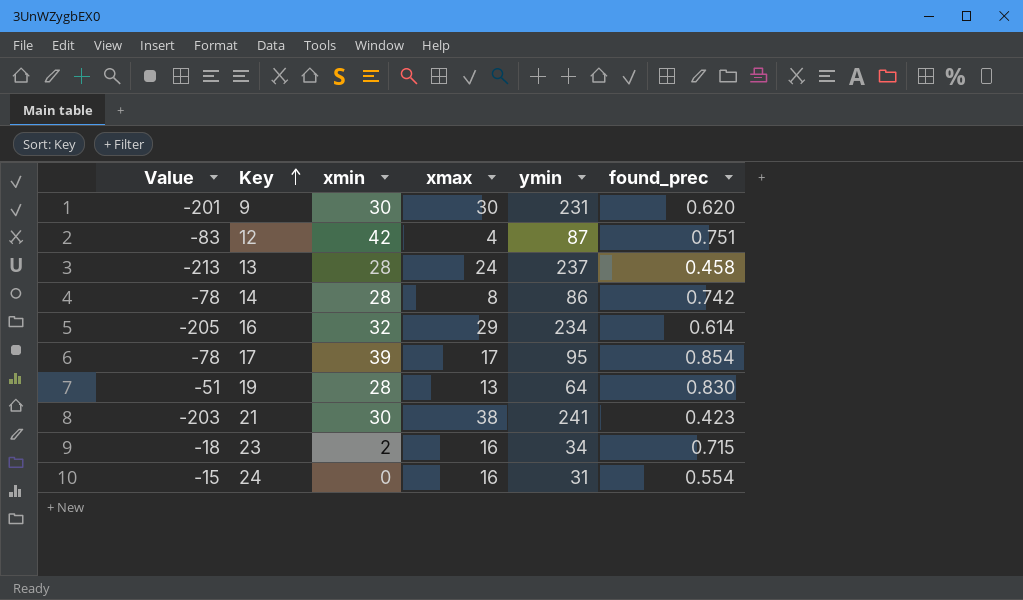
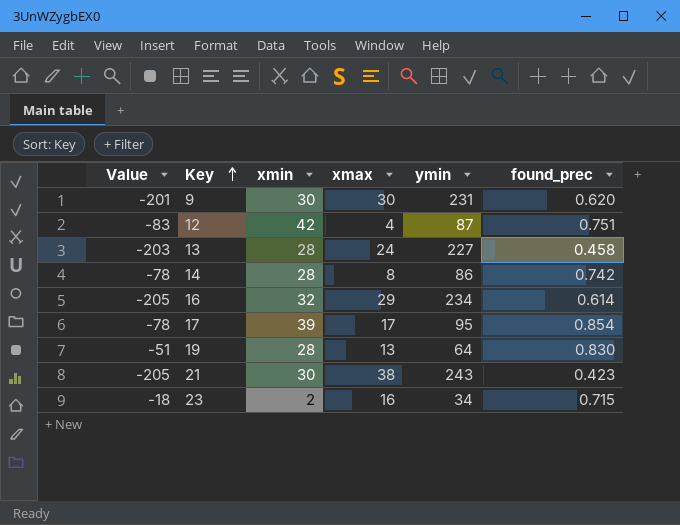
row 24: -15 | 0 | 16 | 31 | 0.554 -> none
13 | Value: -213 -> -203
13 | ymin: 237 -> 227
21 | Value: -203 -> -205
21 | ymin: 241 -> 243

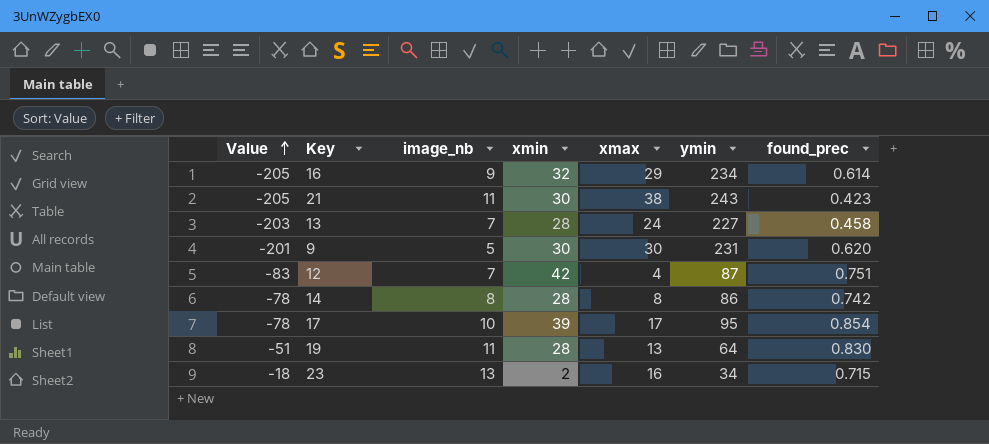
row order: Key ascending -> Value ascending
column image_nb | position: none -> 3

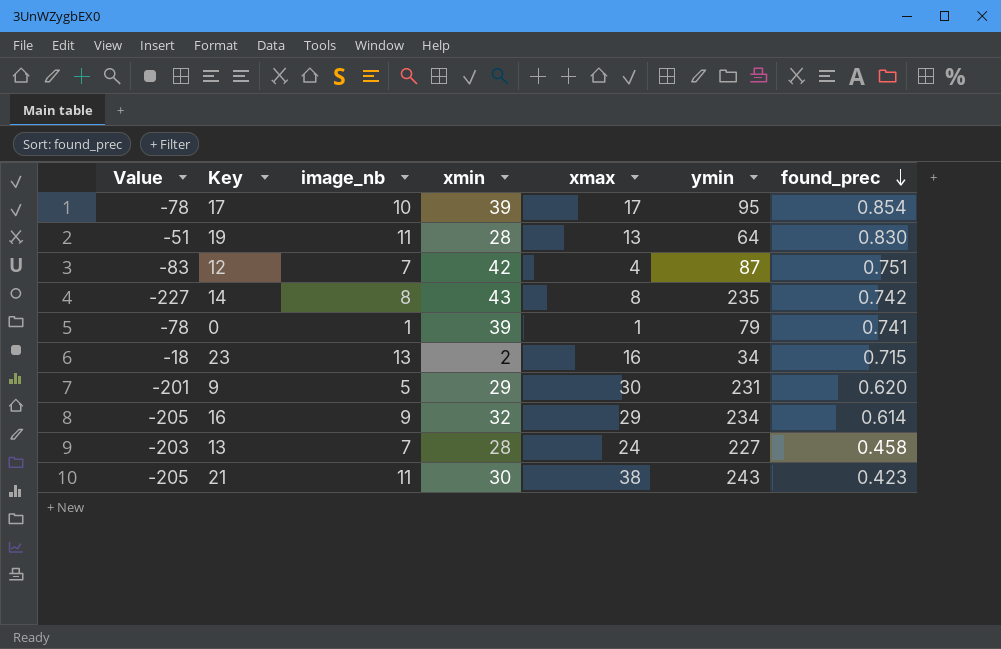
row order: Value ascending -> found_prec descending
14 | Value: -78 -> -227
14 | xmin: 28 -> 43
14 | ymin: 86 -> 235
row 0: none -> -78 | 1 | 39 | 1 | 79 | 0.741
9 | xmin: 30 -> 29

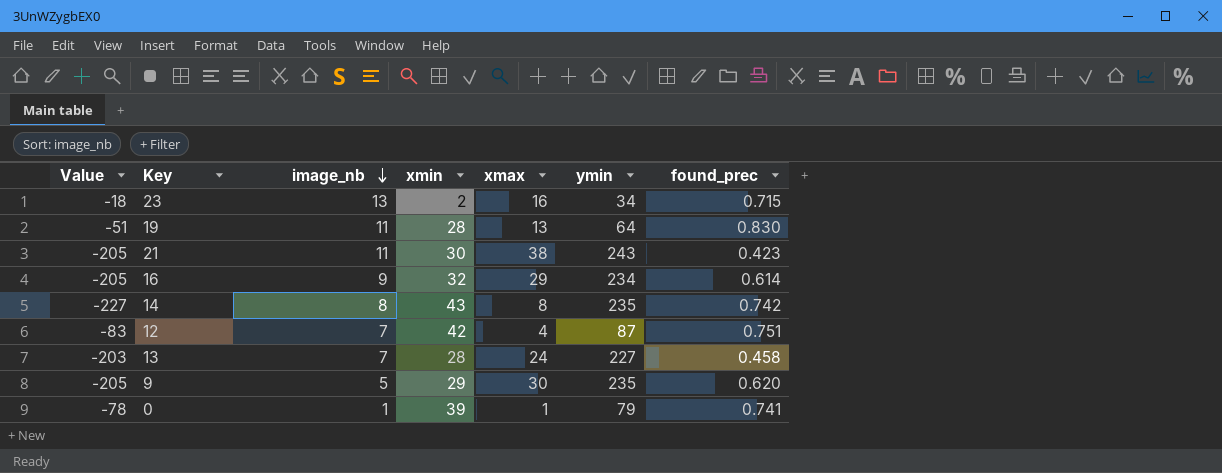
row order: found_prec descending -> image_nb descending
row 17: -78 | 10 | 39 | 17 | 95 | 0.854 -> none
9 | Value: -201 -> -205
9 | ymin: 231 -> 235

